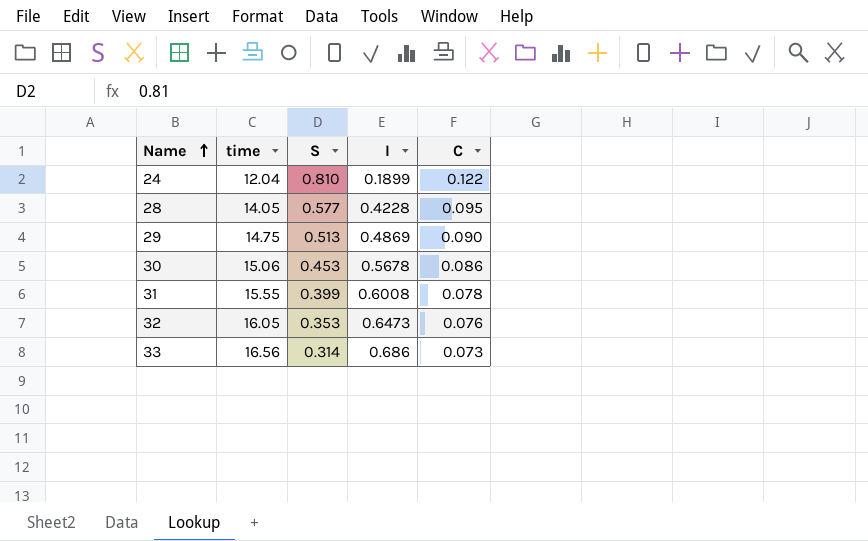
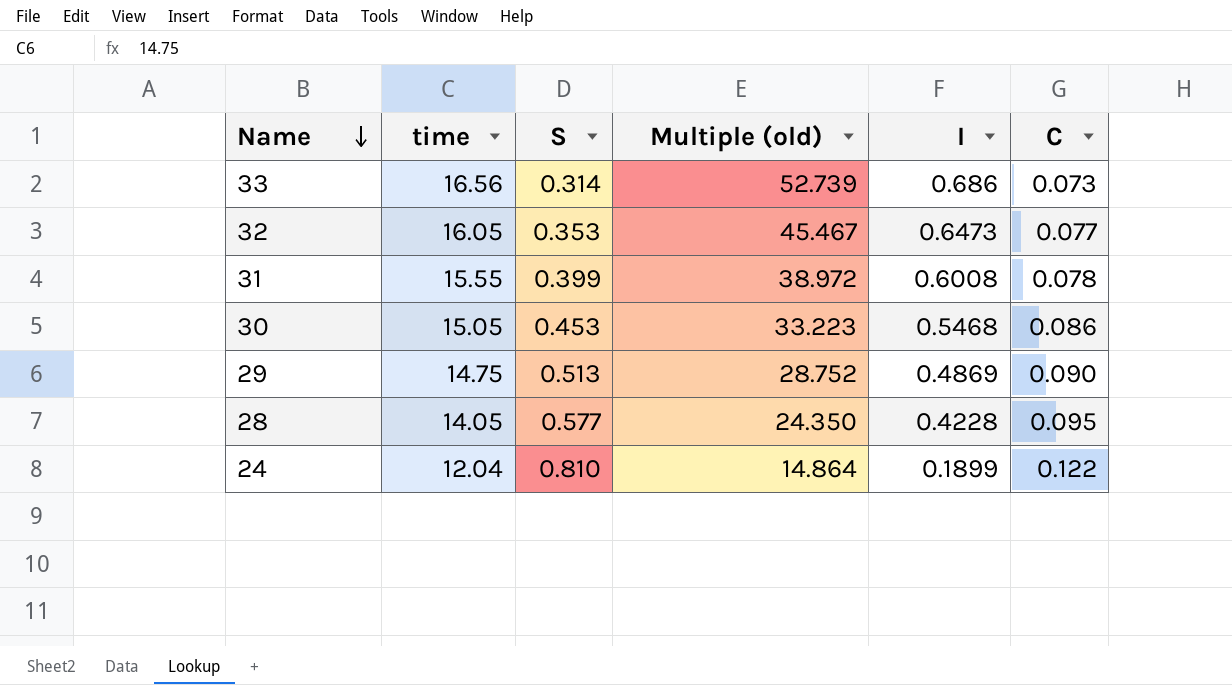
row order: Name ascending -> Name descending
column Multiple (old) | formula: none -> [time] / [S]
32 | C: 0.076 -> 0.077
30 | time: 15.06 -> 15.05
30 | I: 0.5678 -> 0.5468

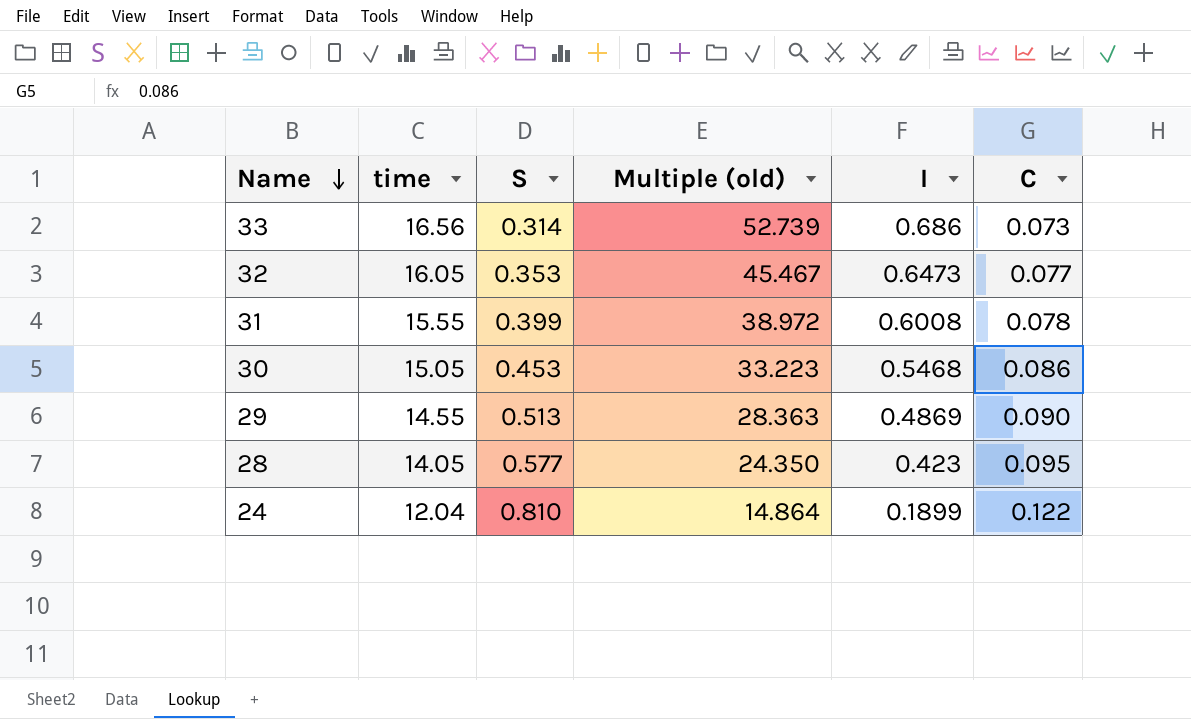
29 | time: 14.75 -> 14.55
29 | Multiple (old): 28.752 -> 28.363
28 | I: 0.4228 -> 0.423

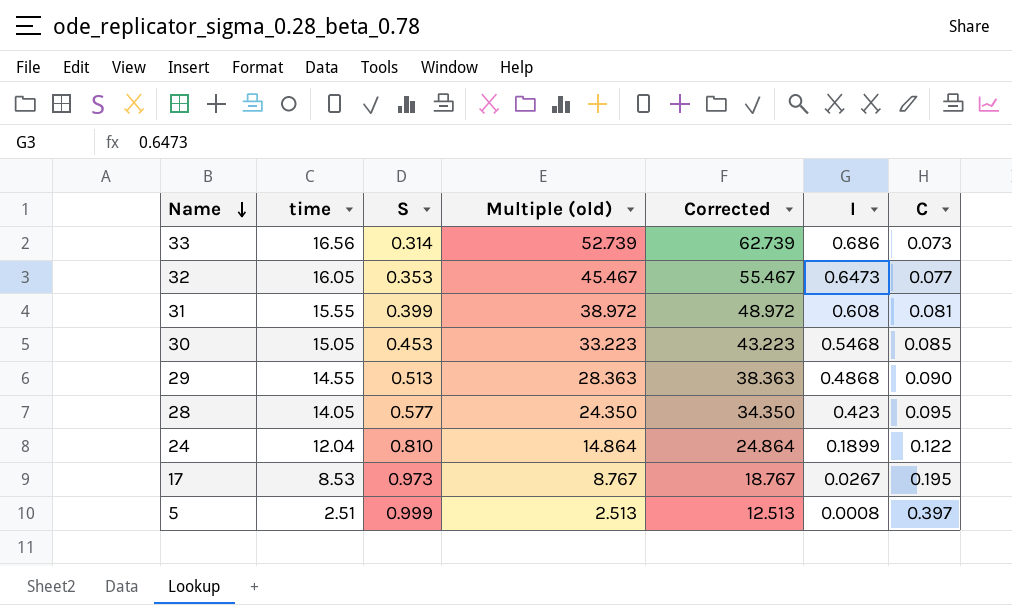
column Corrected | formula: none -> [Multiple (old)] + 10
31 | I: 0.6008 -> 0.608
31 | C: 0.078 -> 0.081
30 | C: 0.086 -> 0.085
29 | I: 0.4869 -> 0.4868
row 17: none -> 8.53 | 0.973 | 8.767 | 18.767 | 0.0267 | 0.195
row 5: none -> 2.51 | 0.999 | 2.513 | 12.513 | 0.0008 | 0.397

